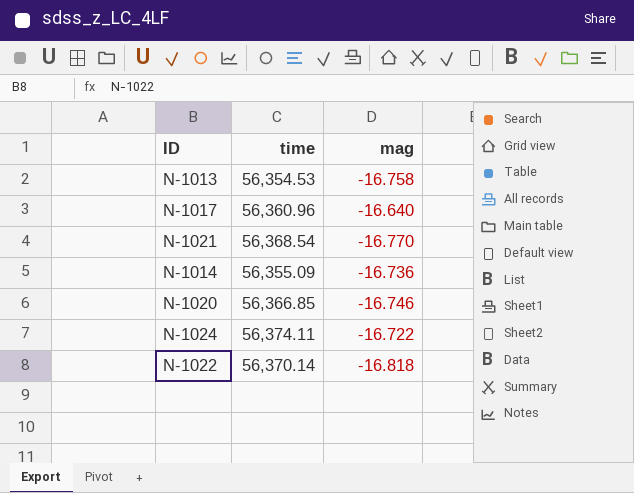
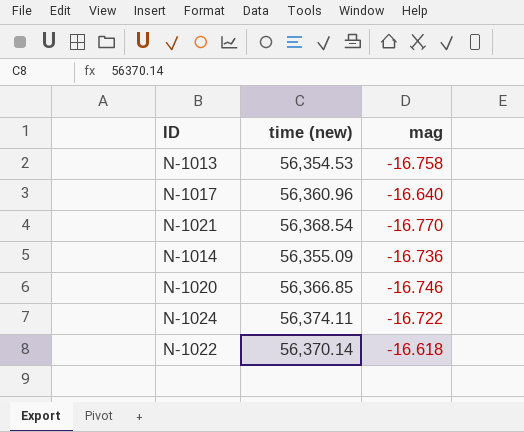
column name: time -> time (new)
N-1022 | mag: -16.818 -> -16.618

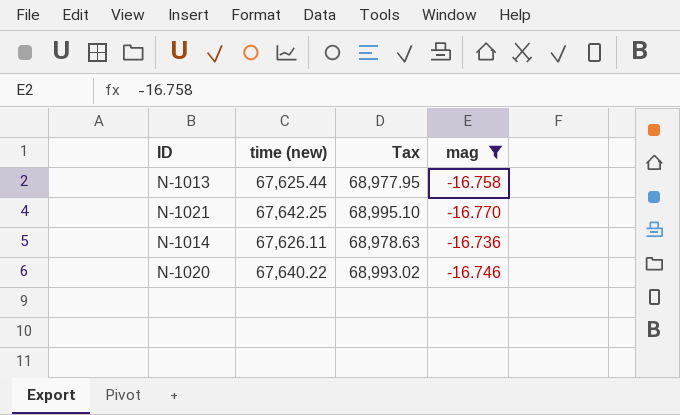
filter: none -> mag <= -16.736
column Tax | formula: none -> [time (new)] * 1.02
N-1013 | time (new): 56,354.53 -> 67,625.44
N-1021 | time (new): 56,368.54 -> 67,642.25
N-1014 | time (new): 56,355.09 -> 67,626.11
N-1020 | time (new): 56,366.85 -> 67,640.22

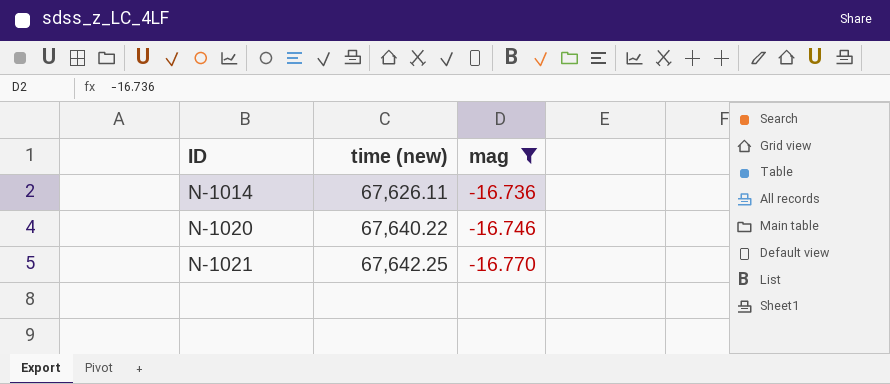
row order: none -> ID ascending
column Tax | formula: [time (new)] * 1.02 -> none
row N-1013: 67,625.44 | 68,977.95 | -16.758 -> none

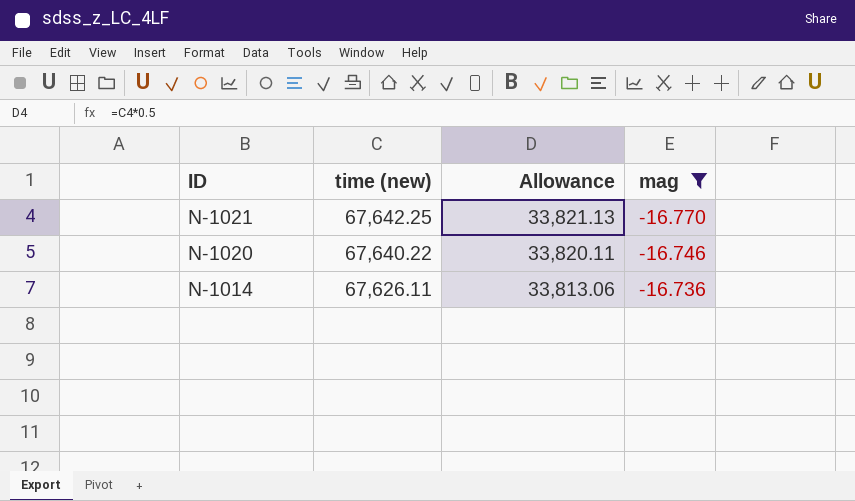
row order: ID ascending -> ID descending
column Allowance | formula: none -> [time (new)] * 0.5

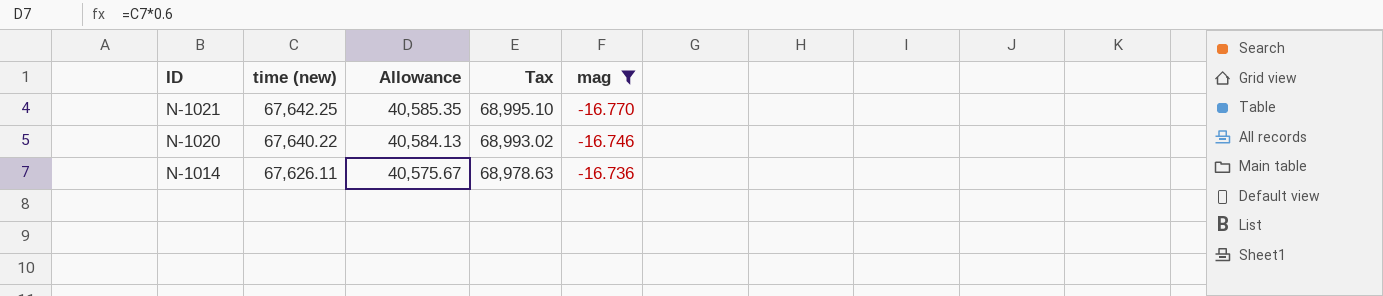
column Allowance | formula: [time (new)] * 0.5 -> [time (new)] * 0.6
column Tax | formula: none -> [time (new)] * 1.02

